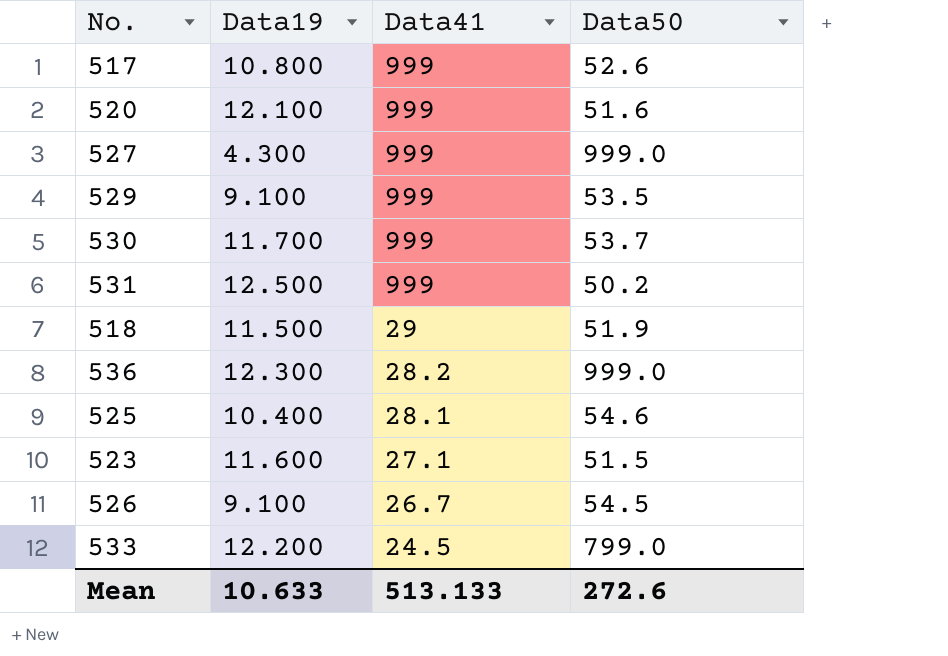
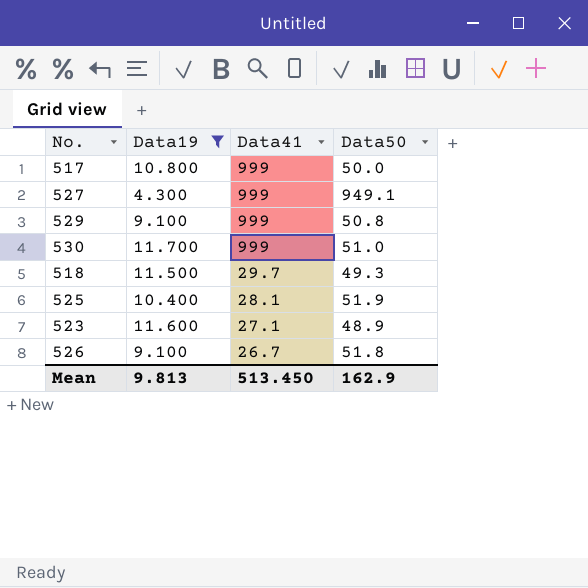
filter: none -> Data19 <= 11.700
517 | Data50: 52.6 -> 50.0
527 | Data50: 999.0 -> 949.1
529 | Data50: 53.5 -> 50.8
530 | Data50: 53.7 -> 51.0
518 | Data41: 29 -> 29.7
518 | Data50: 51.9 -> 49.3
525 | Data50: 54.6 -> 51.9
523 | Data50: 51.5 -> 48.9
526 | Data50: 54.5 -> 51.8
Mean | Data19: 10.633 -> 9.813
Mean | Data41: 513.133 -> 513.450
Mean | Data50: 272.6 -> 162.9

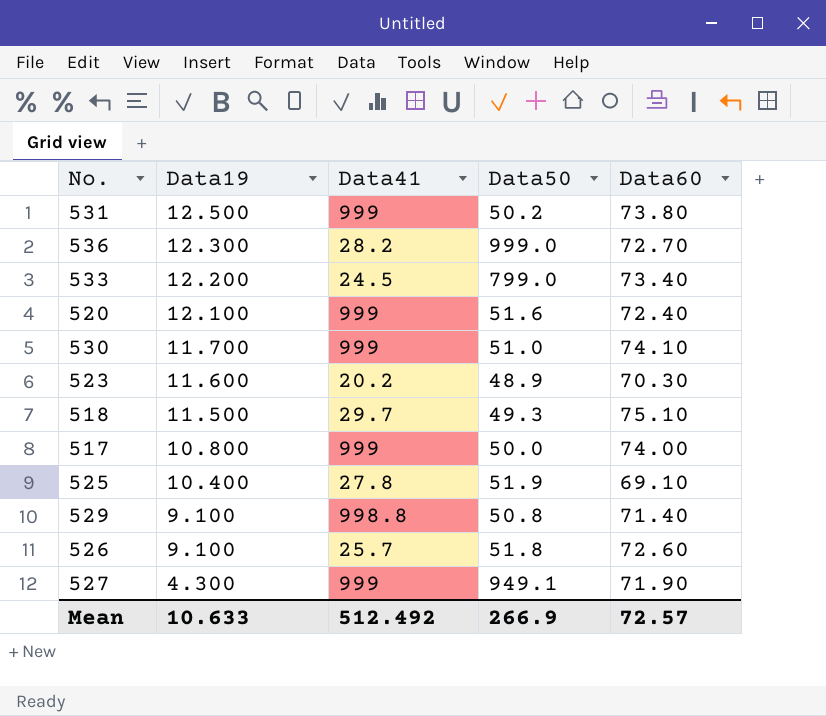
filter: Data19 <= 11.700 -> none
row order: Data41 descending -> Data19 descending
column Data60 | position: none -> 5
523 | Data41: 27.1 -> 20.2
525 | Data41: 28.1 -> 27.8
529 | Data41: 999 -> 998.8
526 | Data41: 26.7 -> 25.7
Mean | Data19: 9.813 -> 10.633
Mean | Data41: 513.450 -> 512.492
Mean | Data50: 162.9 -> 266.9

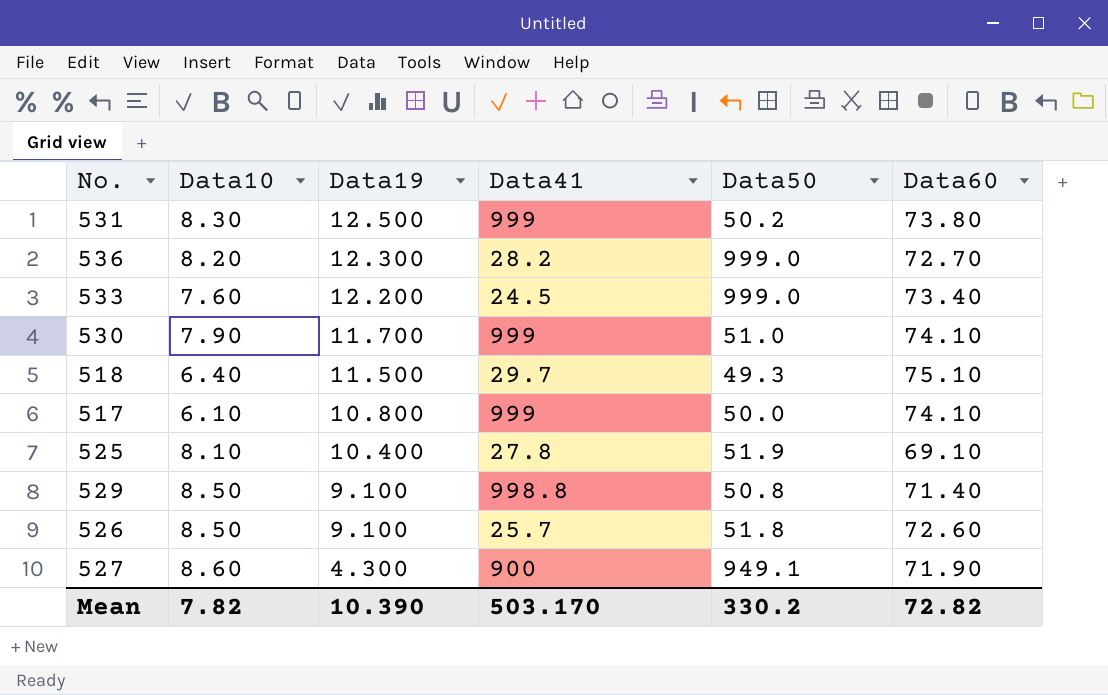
column Data10 | position: none -> 2
row 520: 12.100 | 999 | 51.6 | 72.40 -> none
row 523: 11.600 | 20.2 | 48.9 | 70.30 -> none
533 | Data50: 799.0 -> 999.0
517 | Data60: 74.00 -> 74.10
527 | Data41: 999 -> 900
Mean | Data19: 10.633 -> 10.390
Mean | Data41: 512.492 -> 503.170
Mean | Data50: 266.9 -> 330.2
Mean | Data60: 72.57 -> 72.82

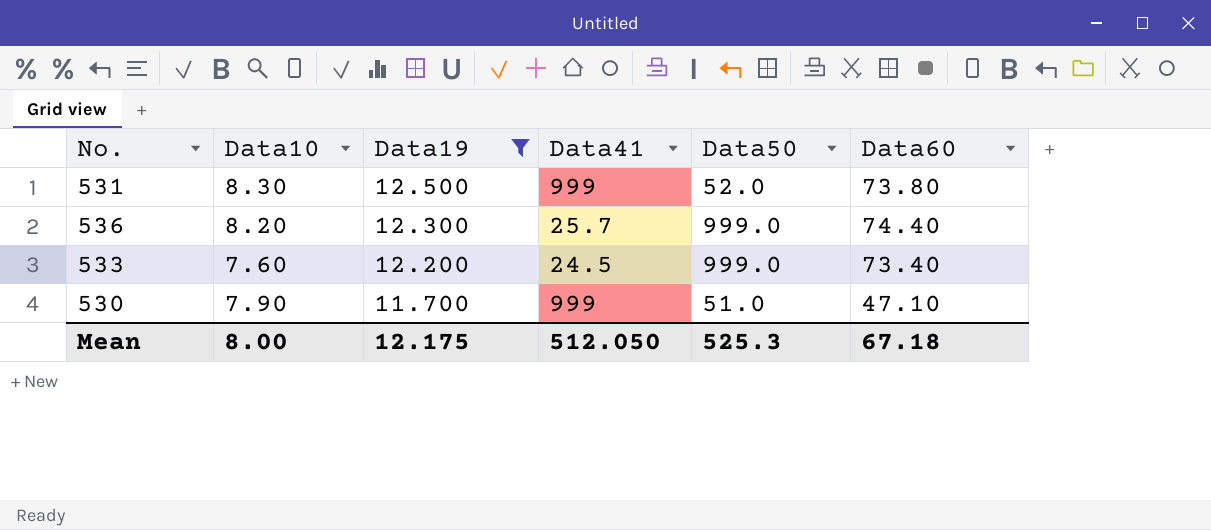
filter: none -> Data19 >= 11.700
531 | Data50: 50.2 -> 52.0
536 | Data41: 28.2 -> 25.7
536 | Data60: 72.70 -> 74.40
530 | Data60: 74.10 -> 47.10
Mean | Data10: 7.82 -> 8.00
Mean | Data19: 10.390 -> 12.175
Mean | Data41: 503.170 -> 512.050
Mean | Data50: 330.2 -> 525.3
Mean | Data60: 72.82 -> 67.18

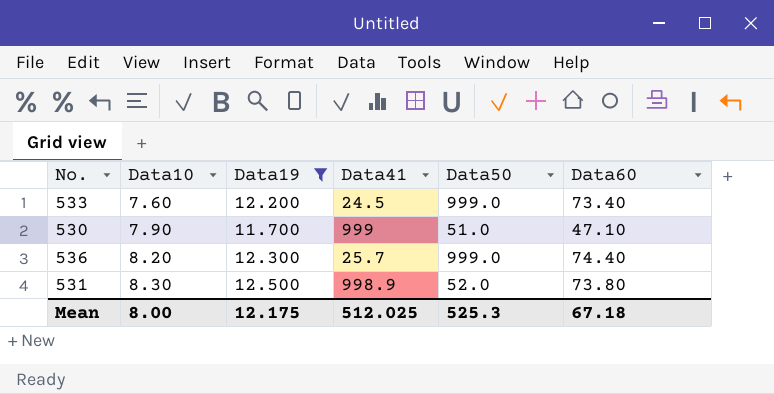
row order: Data19 descending -> Data10 ascending
531 | Data41: 999 -> 998.9
Mean | Data41: 512.050 -> 512.025

